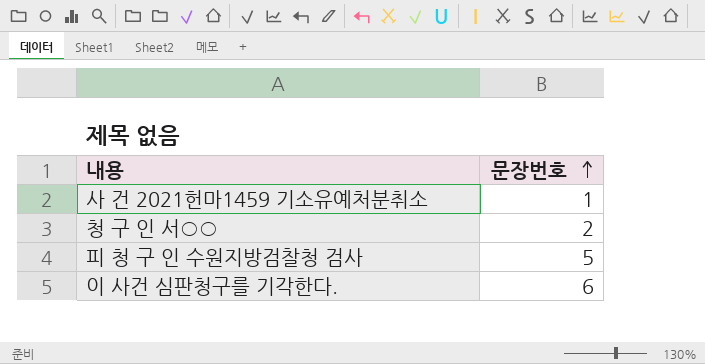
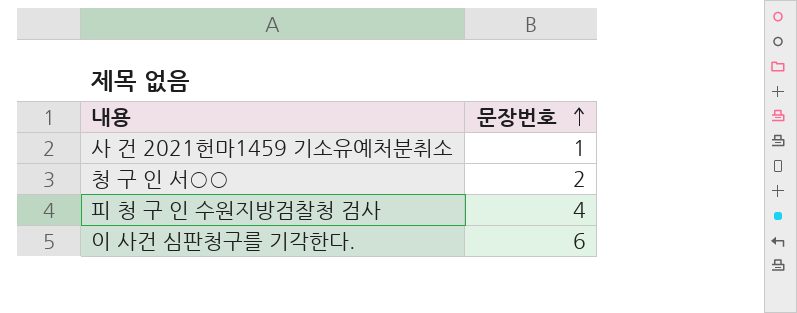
피 청 구 인 수원지방검찰청 검사 | 문장번호: 5 -> 4

